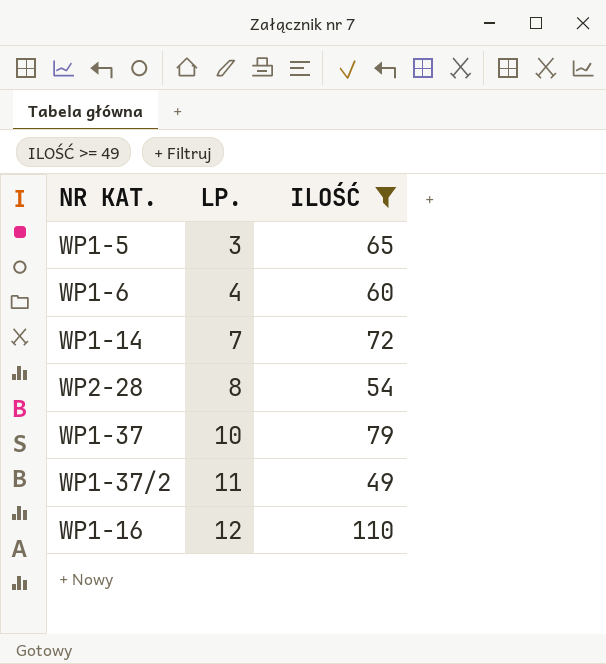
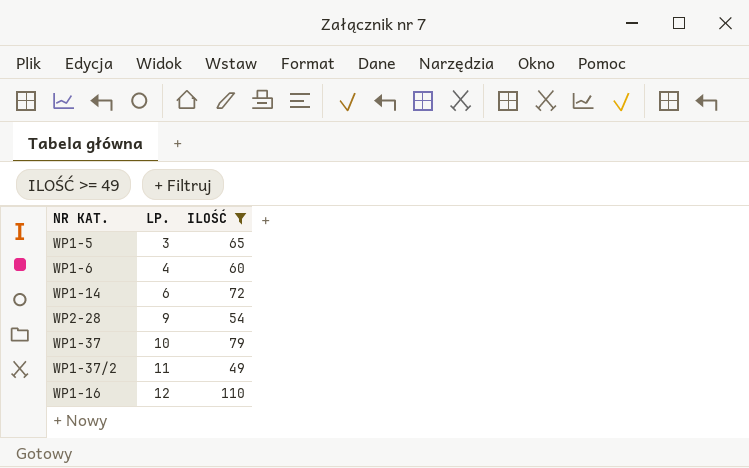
WP1-14 | LP.: 7 -> 6
WP2-28 | LP.: 8 -> 9

